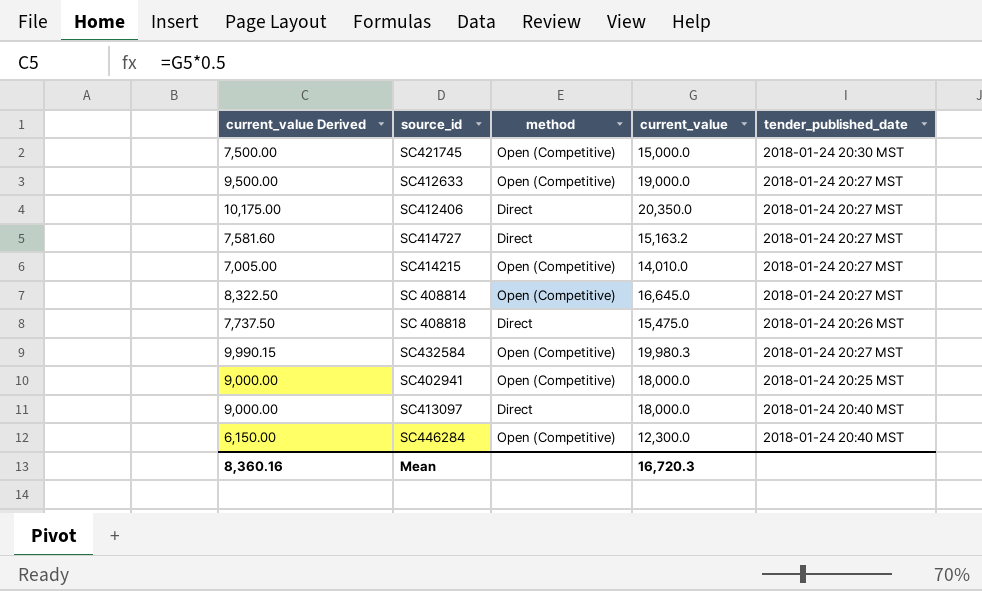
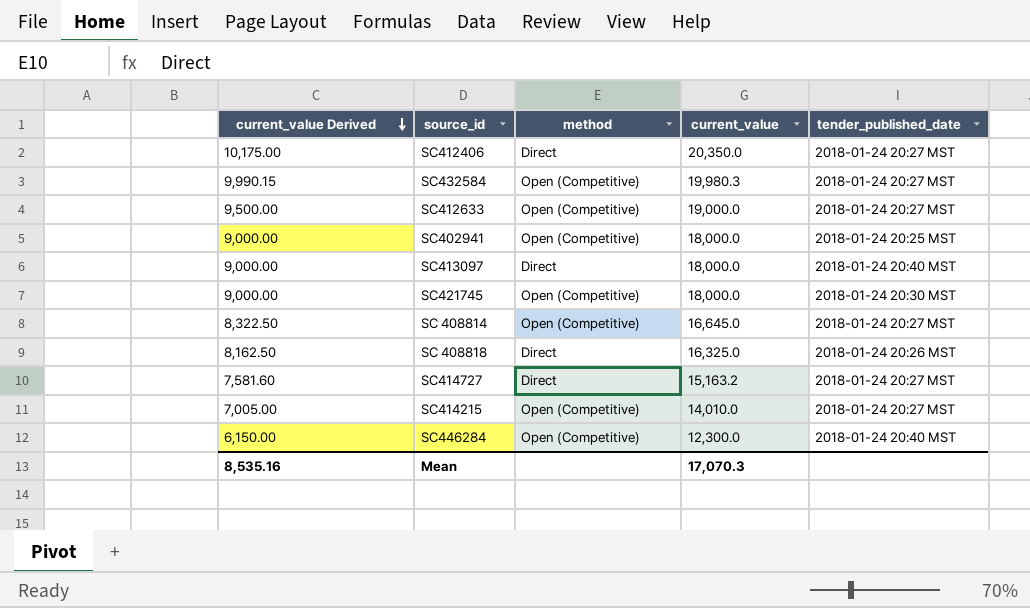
row order: none -> current_value Derived descending
SC421745 | current_value Derived: 7,500.00 -> 9,000.00
SC421745 | current_value: 15,000.0 -> 18,000.0
SC 408818 | current_value Derived: 7,737.50 -> 8,162.50
SC 408818 | current_value: 15,475.0 -> 16,325.0
Mean | current_value Derived: 8,360.16 -> 8,535.16
Mean | current_value: 16,720.3 -> 17,070.3

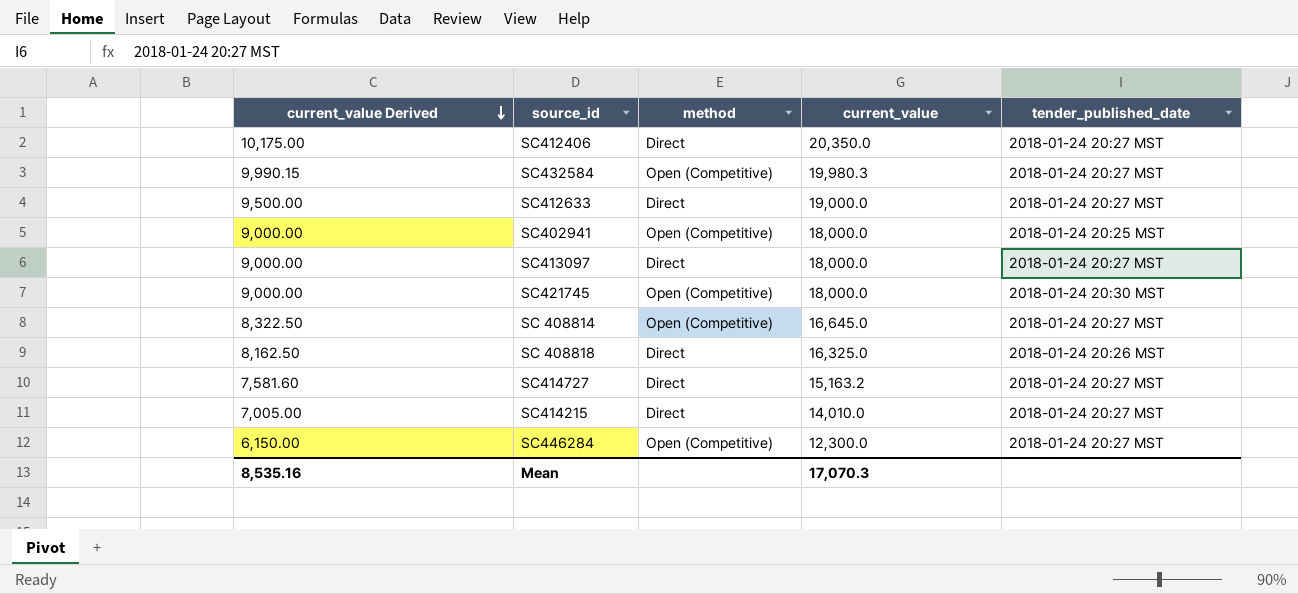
SC412633 | method: Open (Competitive) -> Direct
SC413097 | tender_published_date: 2018-01-24 20:40 MST -> 2018-01-24 20:27 MST
SC414215 | method: Open (Competitive) -> Direct
SC446284 | tender_published_date: 2018-01-24 20:40 MST -> 2018-01-24 20:27 MST

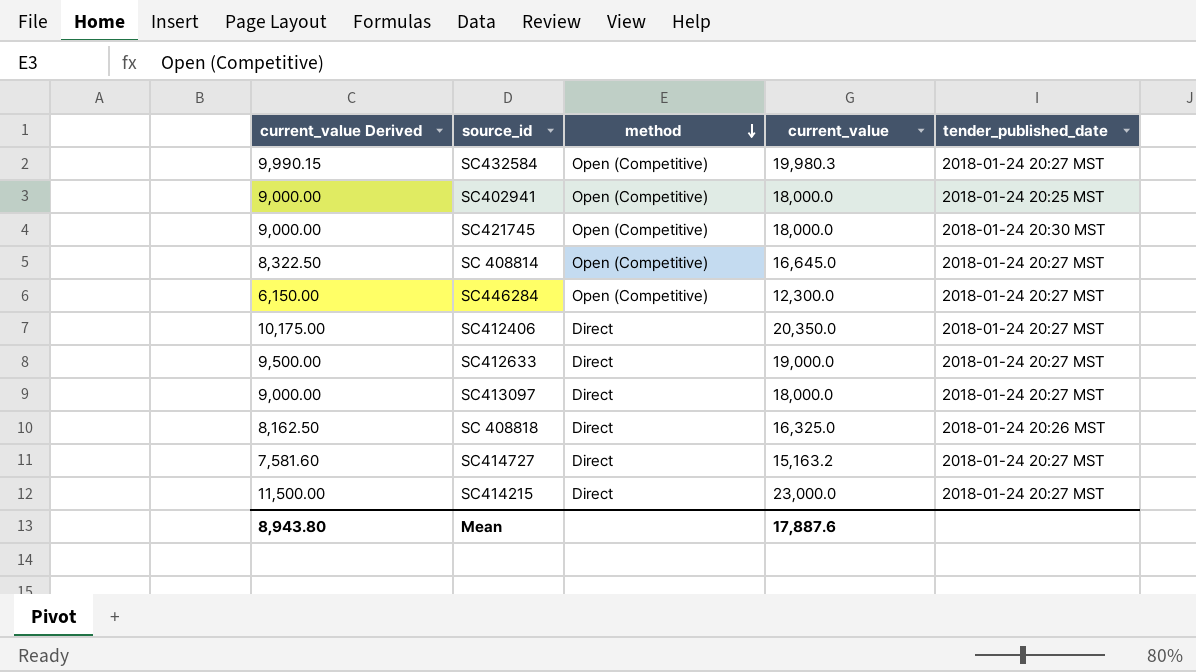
row order: current_value Derived descending -> method descending
SC414215 | current_value Derived: 7,005.00 -> 11,500.00
SC414215 | current_value: 14,010.0 -> 23,000.0
Mean | current_value Derived: 8,535.16 -> 8,943.80
Mean | current_value: 17,070.3 -> 17,887.6

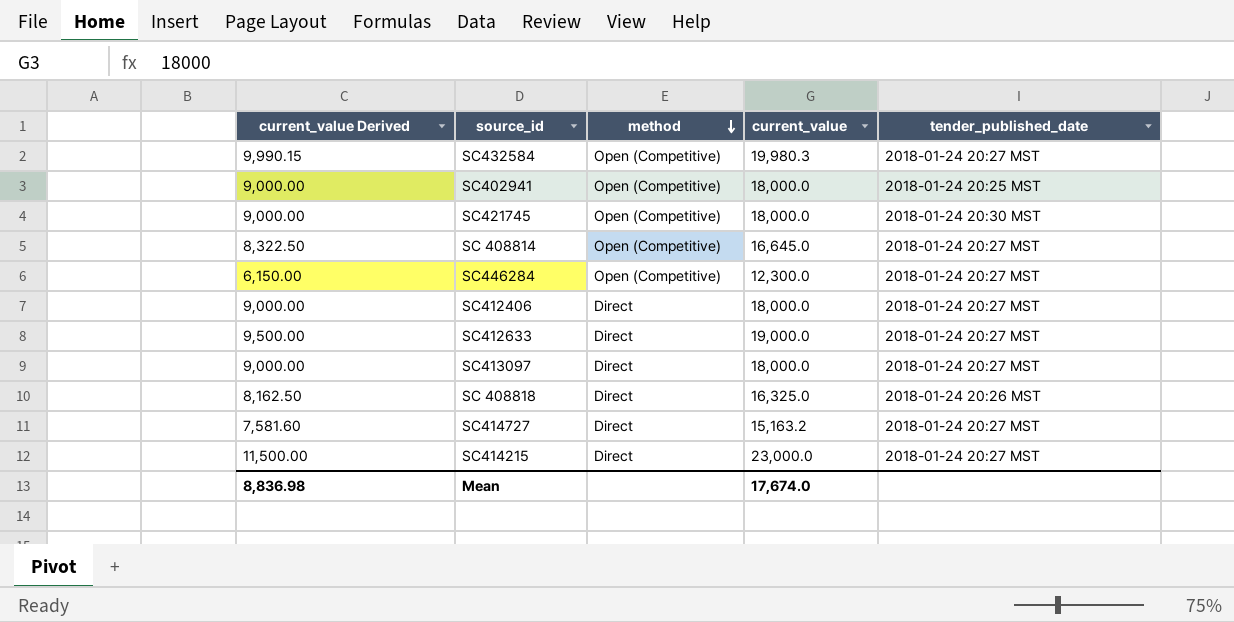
SC412406 | current_value Derived: 10,175.00 -> 9,000.00
SC412406 | current_value: 20,350.0 -> 18,000.0
Mean | current_value Derived: 8,943.80 -> 8,836.98
Mean | current_value: 17,887.6 -> 17,674.0

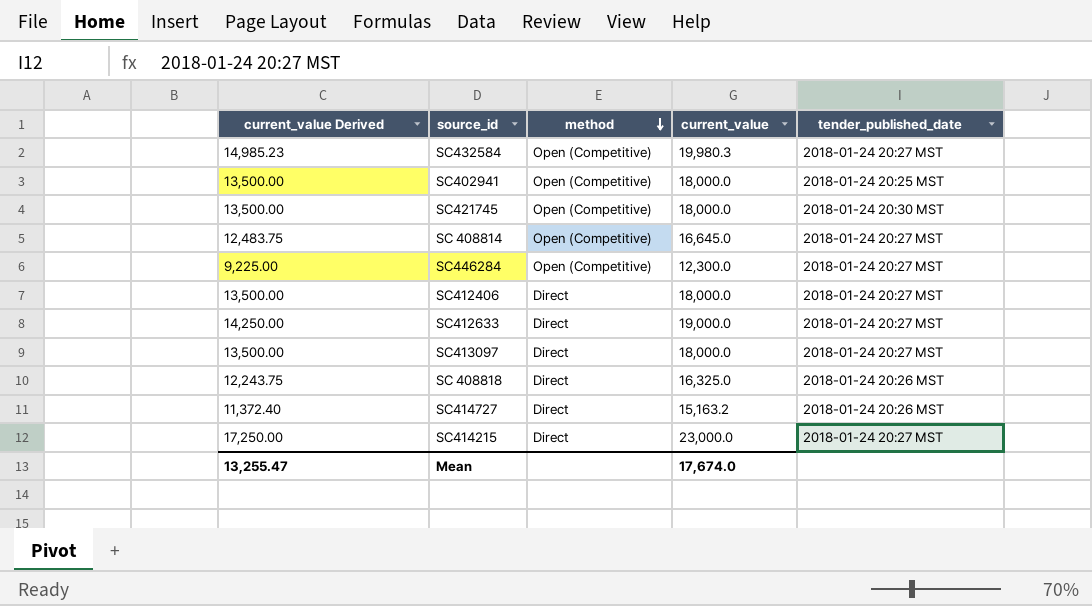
column current_value Derived | formula: [current_value] * 0.5 -> [current_value] * 0.75
SC414727 | tender_published_date: 2018-01-24 20:27 MST -> 2018-01-24 20:26 MST
Mean | current_value Derived: 8,836.98 -> 13,255.47

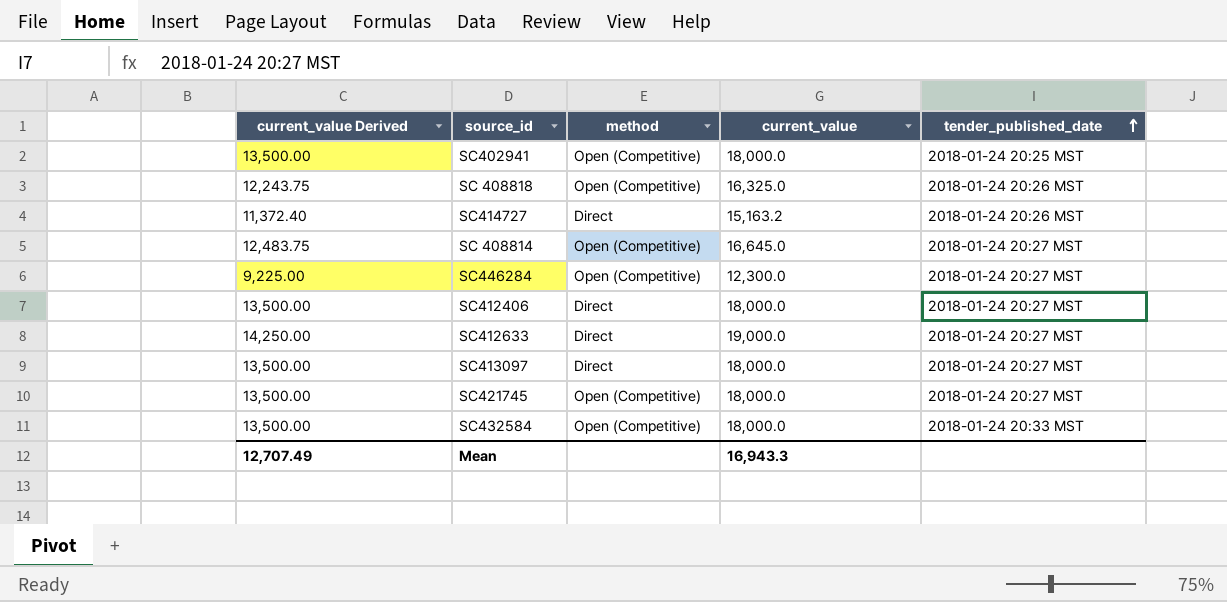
row order: method descending -> tender_published_date ascending
row SC414215: 17,250.00 | Direct | 23,000.0 | 2018-01-24 20:27 MST -> none
SC 408818 | method: Direct -> Open (Competitive)
SC421745 | tender_published_date: 2018-01-24 20:30 MST -> 2018-01-24 20:27 MST
SC432584 | current_value Derived: 14,985.23 -> 13,500.00
SC432584 | current_value: 19,980.3 -> 18,000.0
SC432584 | tender_published_date: 2018-01-24 20:27 MST -> 2018-01-24 20:33 MST
Mean | current_value Derived: 13,255.47 -> 12,707.49
Mean | current_value: 17,674.0 -> 16,943.3

